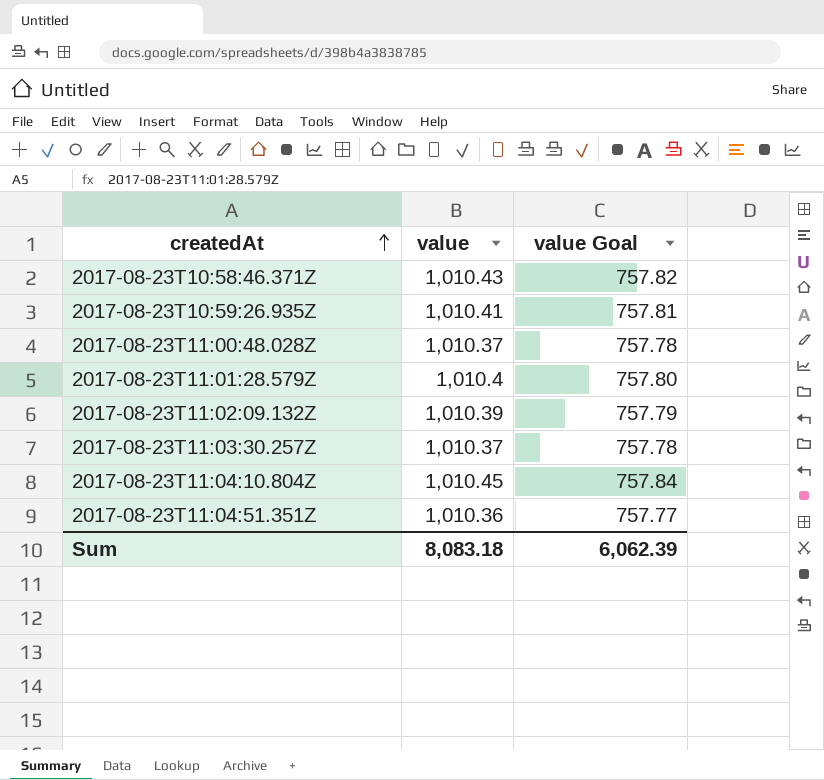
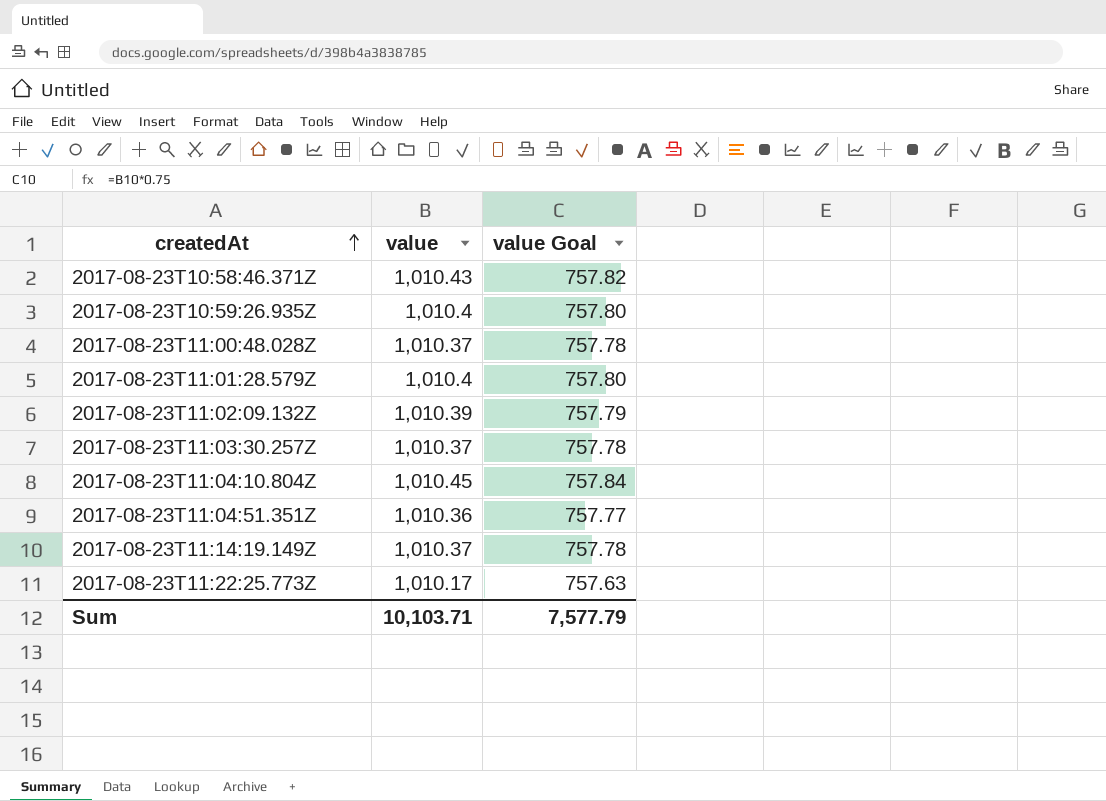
2017-08-23T10:59:26.935Z | value: 1,010.41 -> 1,010.4
2017-08-23T10:59:26.935Z | value Goal: 757.81 -> 757.80
row 2017-08-23T11:14:19.149Z: none -> 1,010.37 | 757.78
row 2017-08-23T11:22:25.773Z: none -> 1,010.17 | 757.63
Sum | value: 8,083.18 -> 10,103.71
Sum | value Goal: 6,062.39 -> 7,577.79

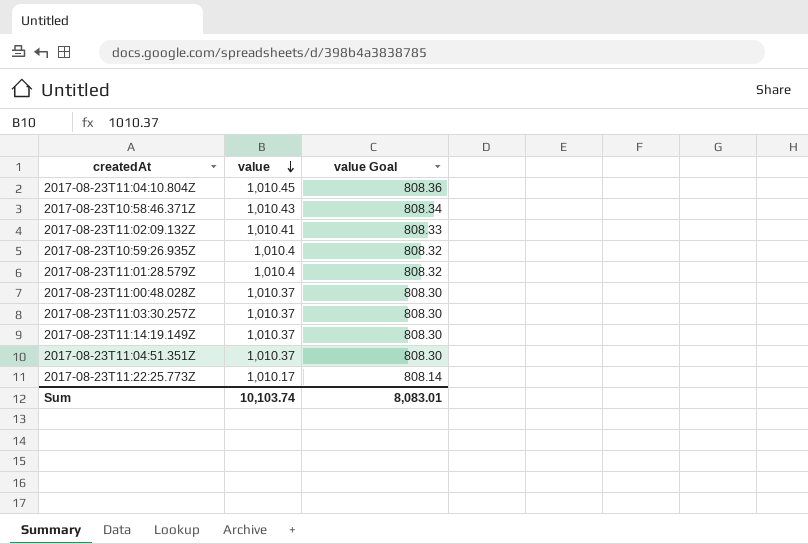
row order: createdAt ascending -> value descending
column value Goal | formula: [value] * 0.75 -> [value] * 0.8
2017-08-23T11:02:09.132Z | value: 1,010.39 -> 1,010.41
2017-08-23T11:04:51.351Z | value: 1,010.36 -> 1,010.37
Sum | value: 10,103.71 -> 10,103.74
Sum | value Goal: 7,577.79 -> 8,083.01

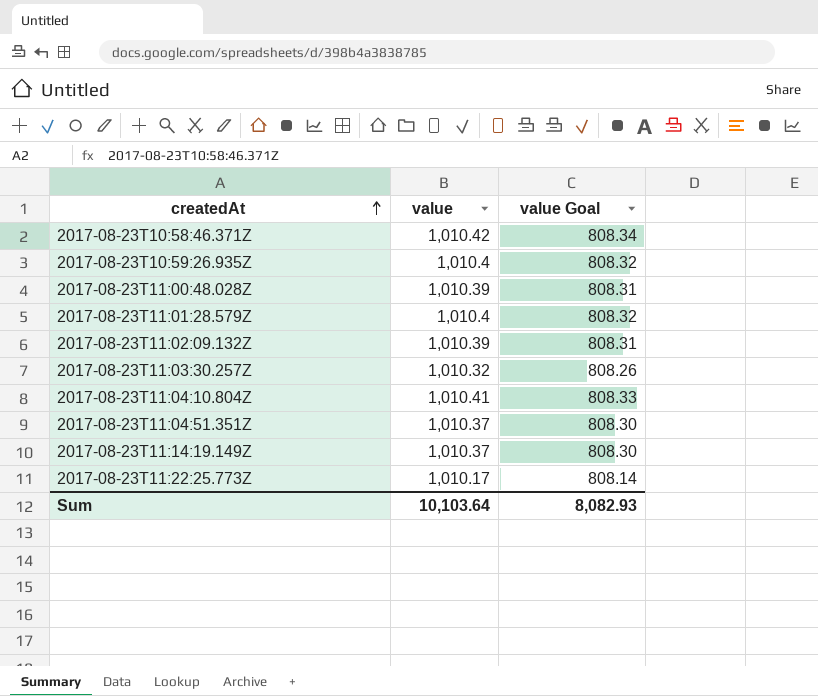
row order: value descending -> createdAt ascending
2017-08-23T10:58:46.371Z | value: 1,010.43 -> 1,010.42
2017-08-23T11:00:48.028Z | value: 1,010.37 -> 1,010.39
2017-08-23T11:00:48.028Z | value Goal: 808.30 -> 808.31
2017-08-23T11:02:09.132Z | value: 1,010.41 -> 1,010.39
2017-08-23T11:02:09.132Z | value Goal: 808.33 -> 808.31
2017-08-23T11:03:30.257Z | value: 1,010.37 -> 1,010.32
2017-08-23T11:03:30.257Z | value Goal: 808.30 -> 808.26
2017-08-23T11:04:10.804Z | value: 1,010.45 -> 1,010.41
2017-08-23T11:04:10.804Z | value Goal: 808.36 -> 808.33
Sum | value: 10,103.74 -> 10,103.64
Sum | value Goal: 8,083.01 -> 8,082.93

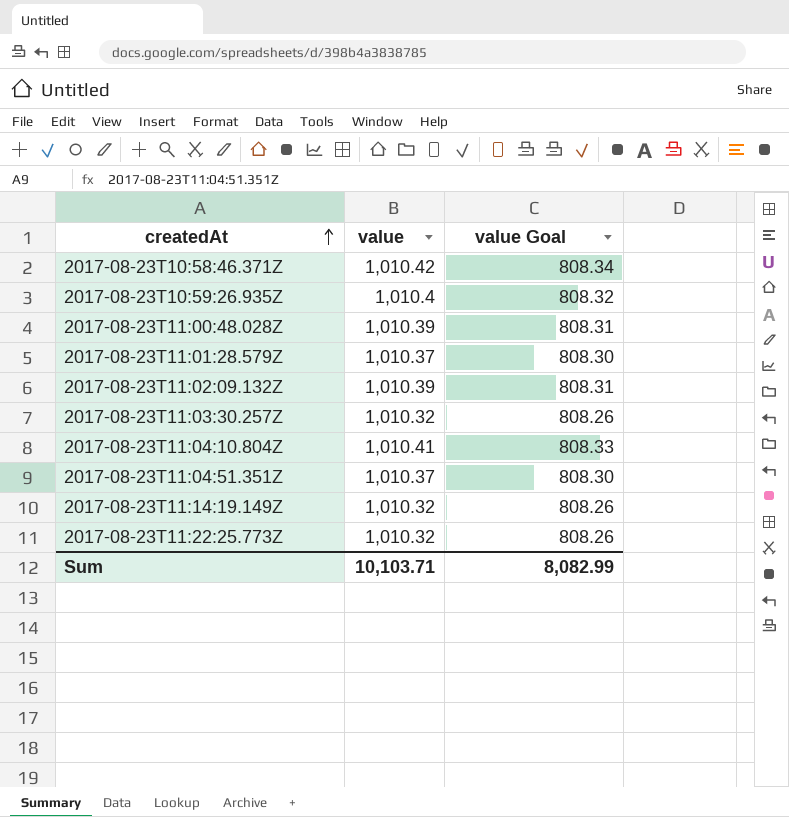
2017-08-23T11:01:28.579Z | value: 1,010.4 -> 1,010.37
2017-08-23T11:01:28.579Z | value Goal: 808.32 -> 808.30
2017-08-23T11:14:19.149Z | value: 1,010.37 -> 1,010.32
2017-08-23T11:14:19.149Z | value Goal: 808.30 -> 808.26
2017-08-23T11:22:25.773Z | value: 1,010.17 -> 1,010.32
2017-08-23T11:22:25.773Z | value Goal: 808.14 -> 808.26
Sum | value: 10,103.64 -> 10,103.71
Sum | value Goal: 8,082.93 -> 8,082.99

